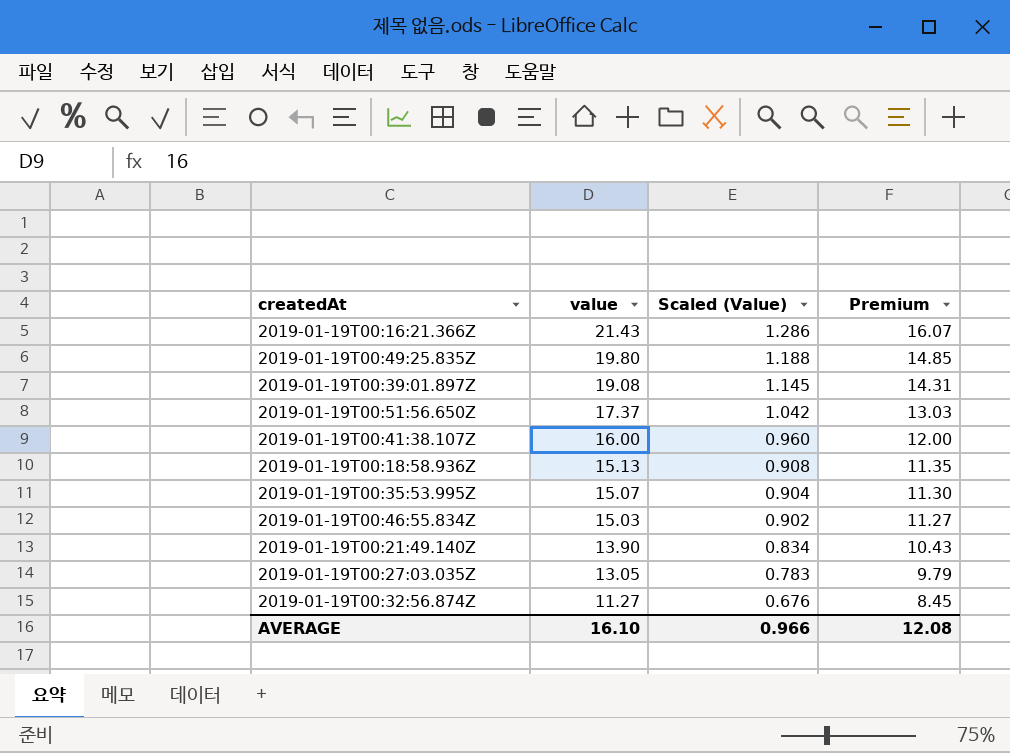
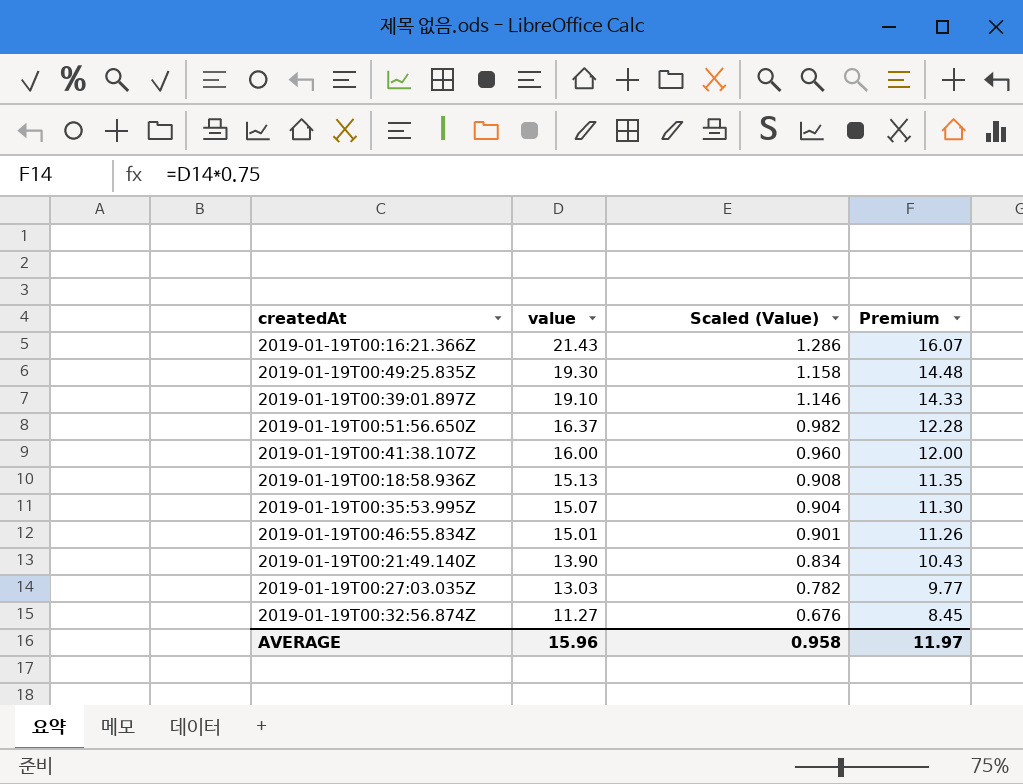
2019-01-19T00:49:25.835Z | value: 19.80 -> 19.30
2019-01-19T00:49:25.835Z | Scaled (Value): 1.188 -> 1.158
2019-01-19T00:49:25.835Z | Premium: 14.85 -> 14.48
2019-01-19T00:39:01.897Z | value: 19.08 -> 19.10
2019-01-19T00:39:01.897Z | Scaled (Value): 1.145 -> 1.146
2019-01-19T00:39:01.897Z | Premium: 14.31 -> 14.33
2019-01-19T00:51:56.650Z | value: 17.37 -> 16.37
2019-01-19T00:51:56.650Z | Scaled (Value): 1.042 -> 0.982
2019-01-19T00:51:56.650Z | Premium: 13.03 -> 12.28
2019-01-19T00:46:55.834Z | value: 15.03 -> 15.01
2019-01-19T00:46:55.834Z | Scaled (Value): 0.902 -> 0.901
2019-01-19T00:46:55.834Z | Premium: 11.27 -> 11.26
2019-01-19T00:27:03.035Z | value: 13.05 -> 13.03
2019-01-19T00:27:03.035Z | Scaled (Value): 0.783 -> 0.782
2019-01-19T00:27:03.035Z | Premium: 9.79 -> 9.77
AVERAGE | value: 16.10 -> 15.96
AVERAGE | Scaled (Value): 0.966 -> 0.958
AVERAGE | Premium: 12.08 -> 11.97

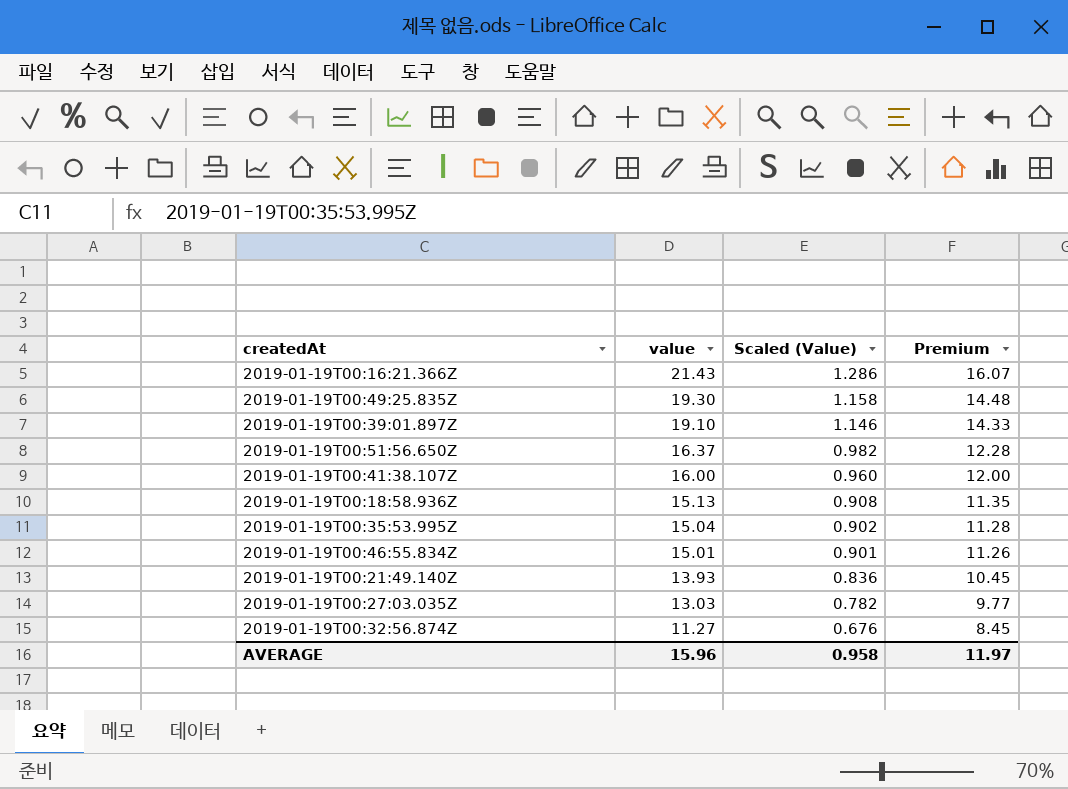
2019-01-19T00:35:53.995Z | value: 15.07 -> 15.04
2019-01-19T00:35:53.995Z | Scaled (Value): 0.904 -> 0.902
2019-01-19T00:35:53.995Z | Premium: 11.30 -> 11.28
2019-01-19T00:21:49.140Z | value: 13.90 -> 13.93
2019-01-19T00:21:49.140Z | Scaled (Value): 0.834 -> 0.836
2019-01-19T00:21:49.140Z | Premium: 10.43 -> 10.45

